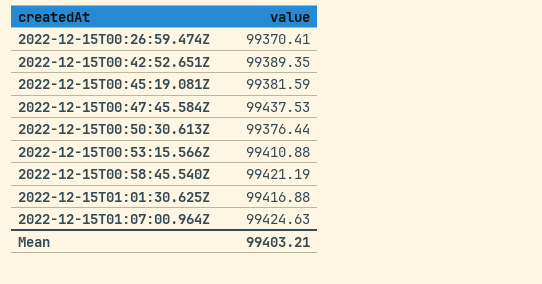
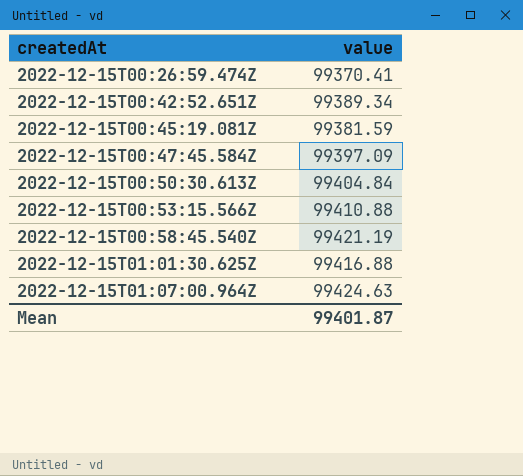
2022-12-15T00:42:52.651Z | value: 99389.35 -> 99389.34
2022-12-15T00:47:45.584Z | value: 99437.53 -> 99397.09
2022-12-15T00:50:30.613Z | value: 99376.44 -> 99404.84
Mean | value: 99403.21 -> 99401.87

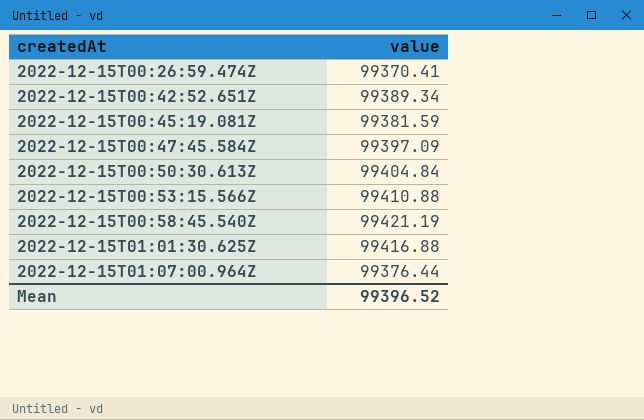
2022-12-15T01:07:00.964Z | value: 99424.63 -> 99376.44
Mean | value: 99401.87 -> 99396.52

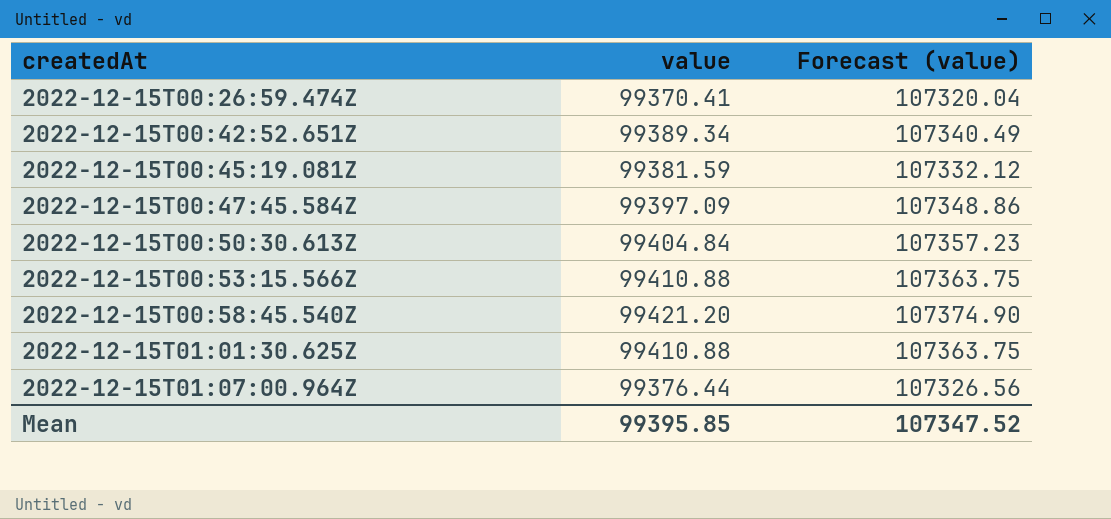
column Forecast (value) | formula: none -> [value] * 1.08
2022-12-15T00:58:45.540Z | value: 99421.19 -> 99421.20
2022-12-15T01:01:30.625Z | value: 99416.88 -> 99410.88
Mean | value: 99396.52 -> 99395.85

